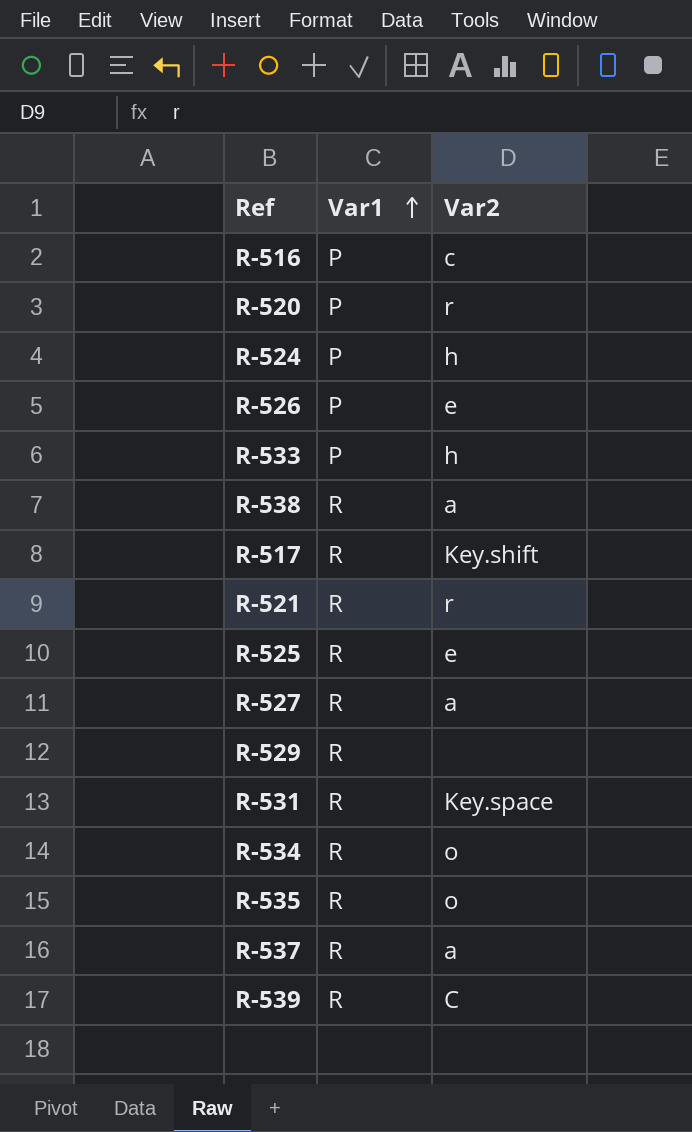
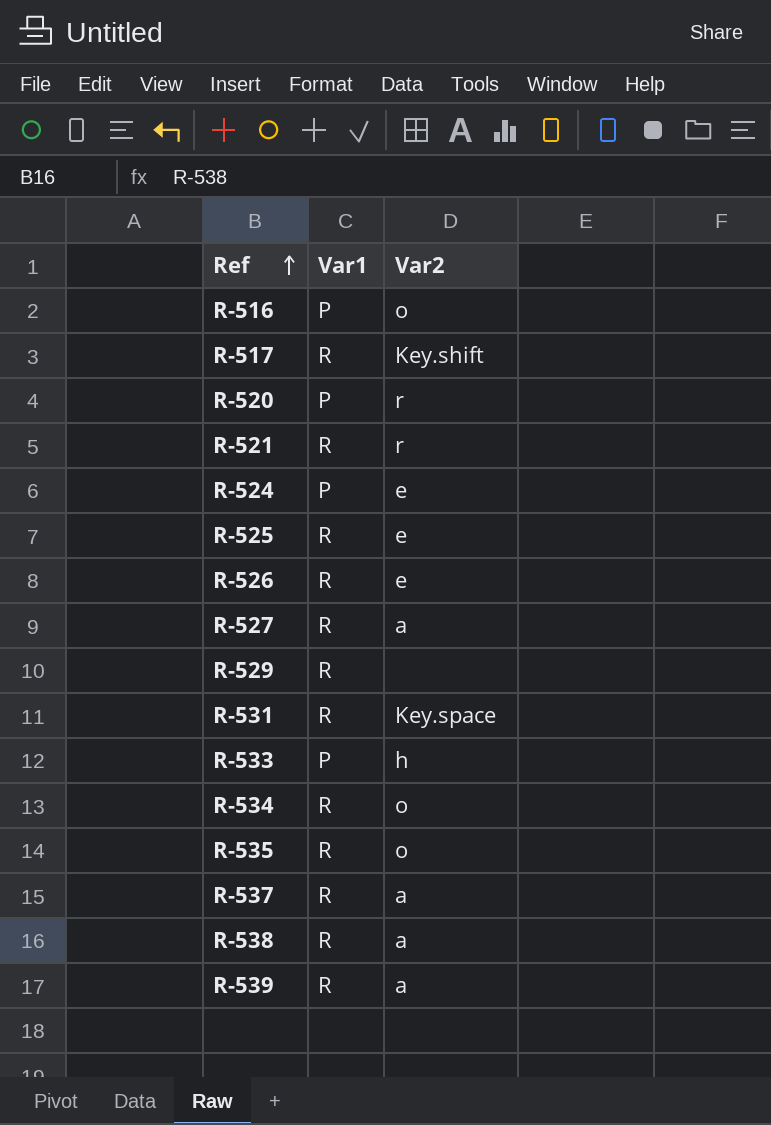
row order: Var1 ascending -> Ref ascending
R-516 | Var2: c -> o
R-524 | Var2: h -> e
R-526 | Var1: P -> R
R-539 | Var2: C -> a

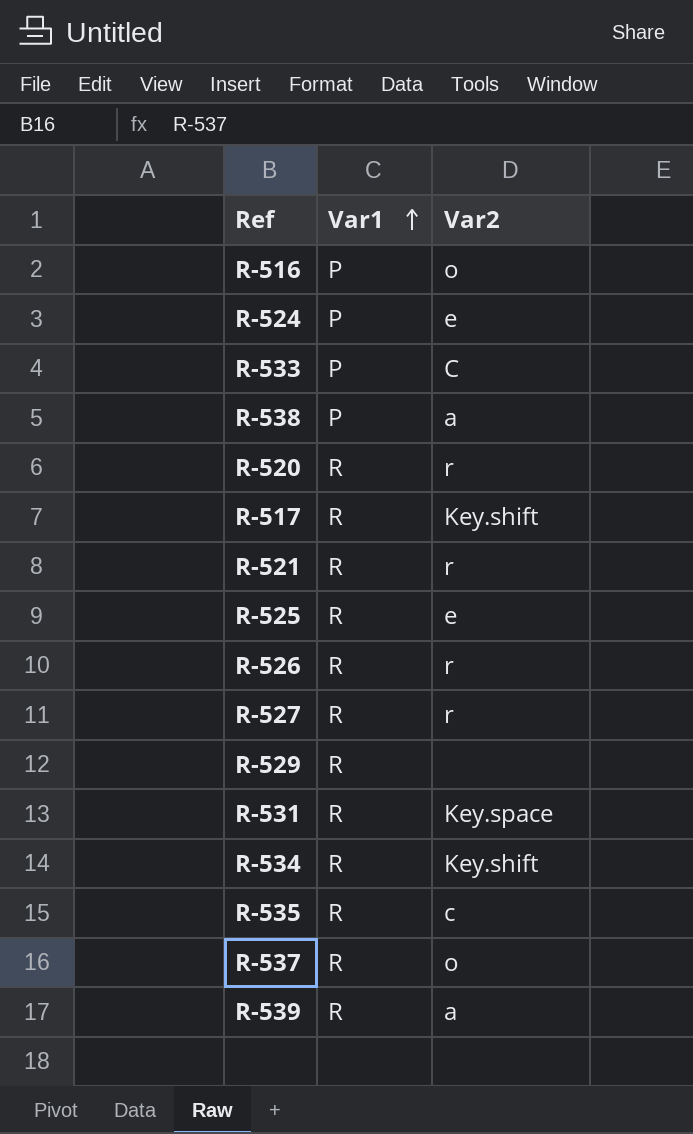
row order: Ref ascending -> Var1 ascending
R-533 | Var2: h -> C
R-538 | Var1: R -> P
R-520 | Var1: P -> R
R-526 | Var2: e -> r
R-527 | Var2: a -> r
R-534 | Var2: o -> Key.shift
R-535 | Var2: o -> c
R-537 | Var2: a -> o

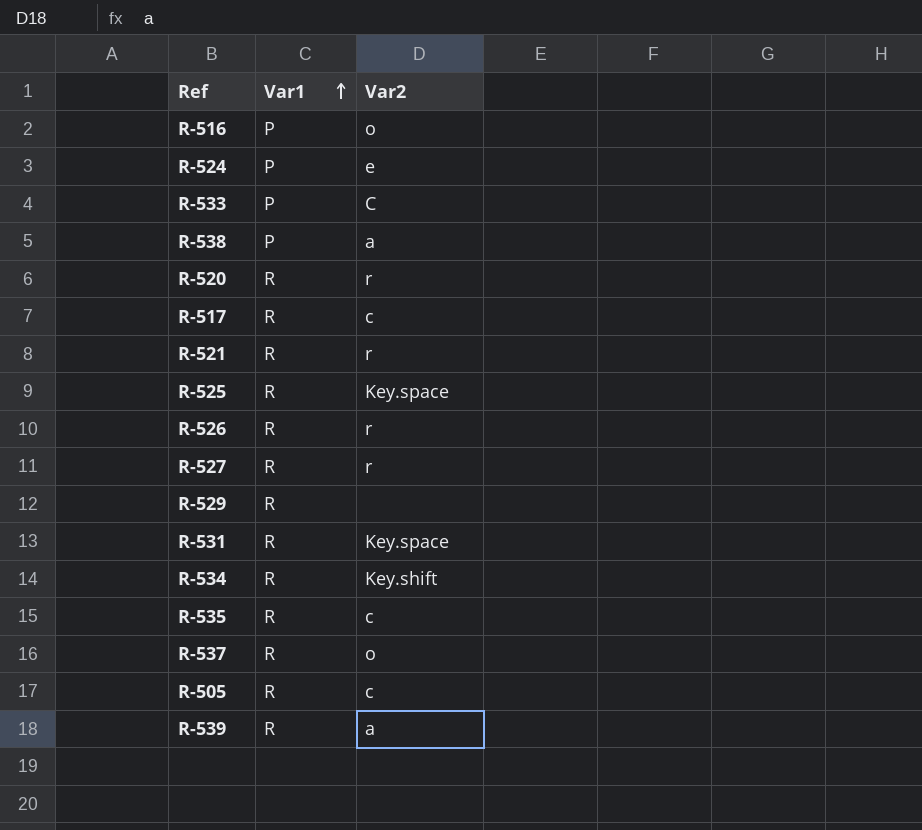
R-517 | Var2: Key.shift -> c
R-525 | Var2: e -> Key.space
row R-505: none -> R | c

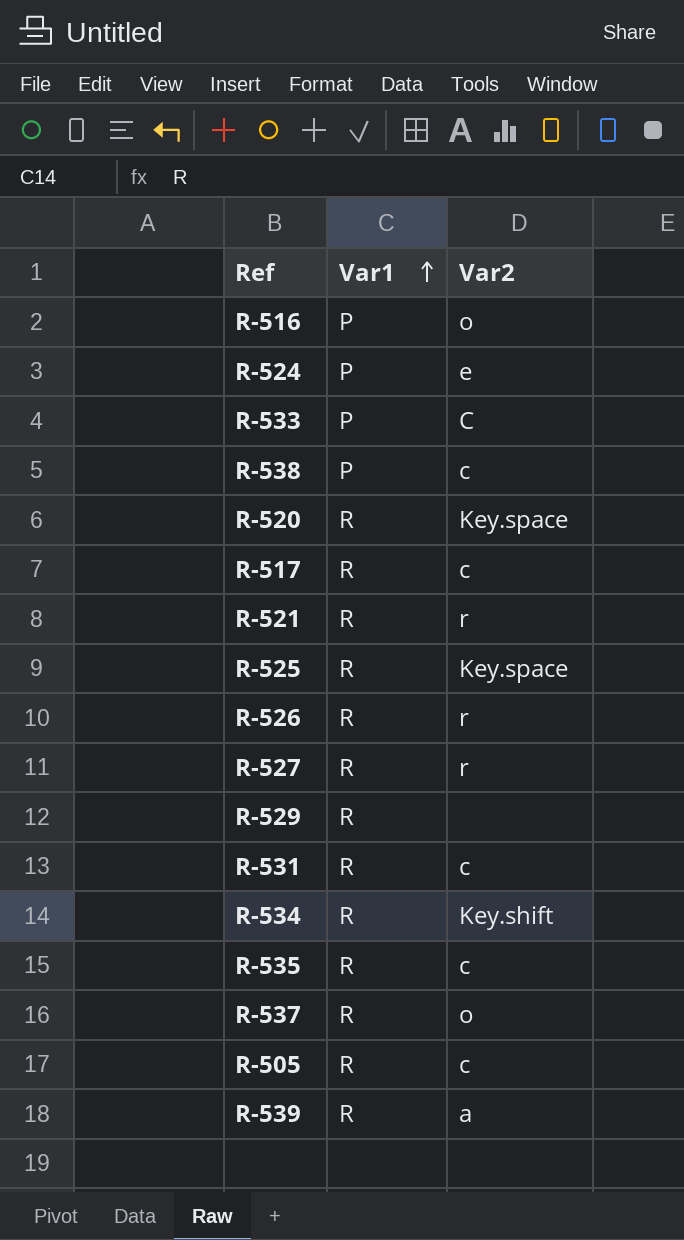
R-538 | Var2: a -> c
R-520 | Var2: r -> Key.space
R-531 | Var2: Key.space -> c

